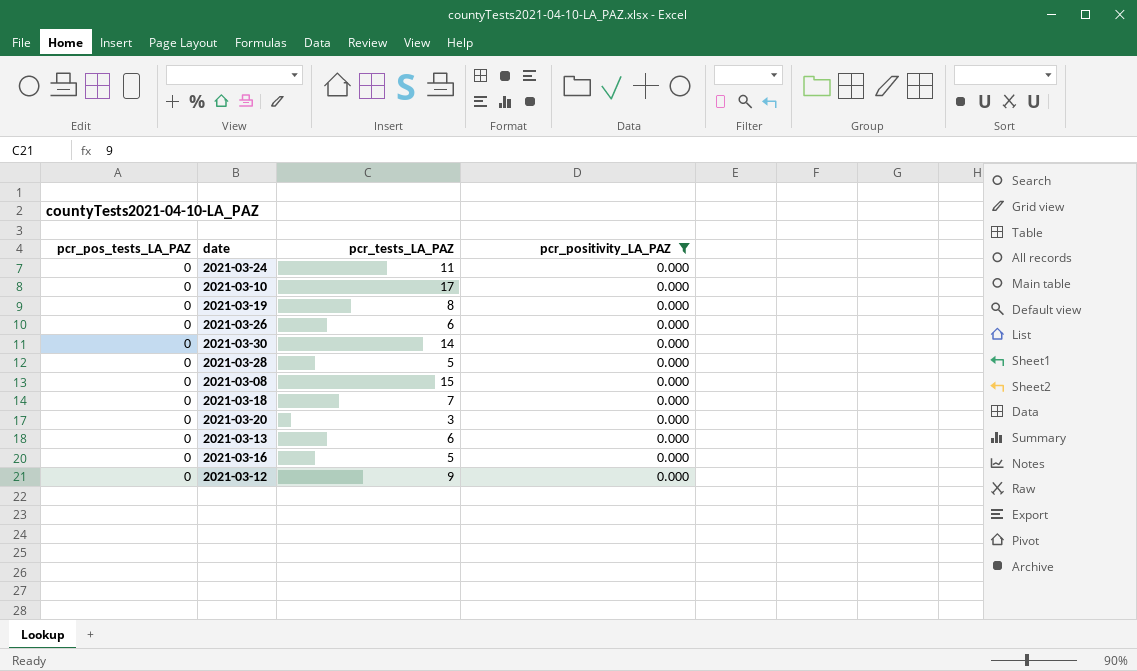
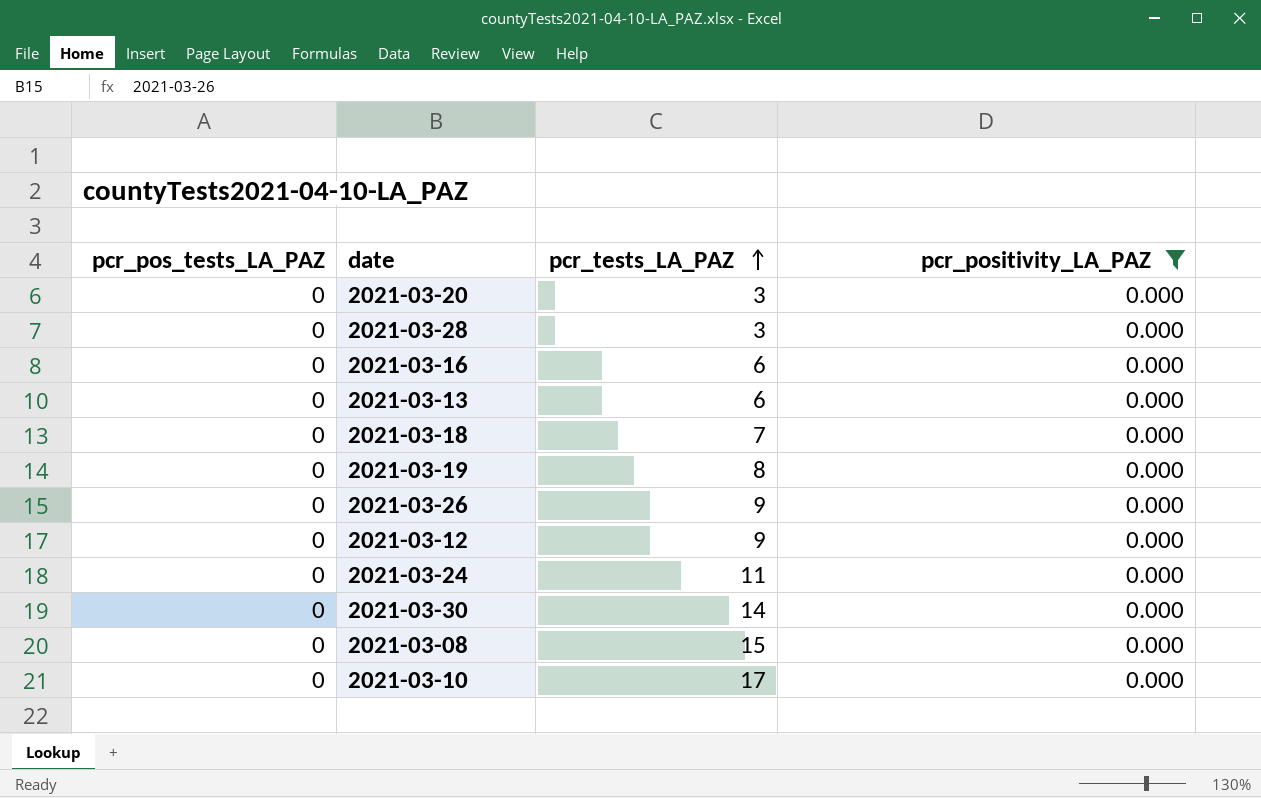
row order: none -> pcr_tests_LA_PAZ ascending
2021-03-28 | pcr_tests_LA_PAZ: 5 -> 3
2021-03-16 | pcr_tests_LA_PAZ: 5 -> 6
2021-03-26 | pcr_tests_LA_PAZ: 6 -> 9

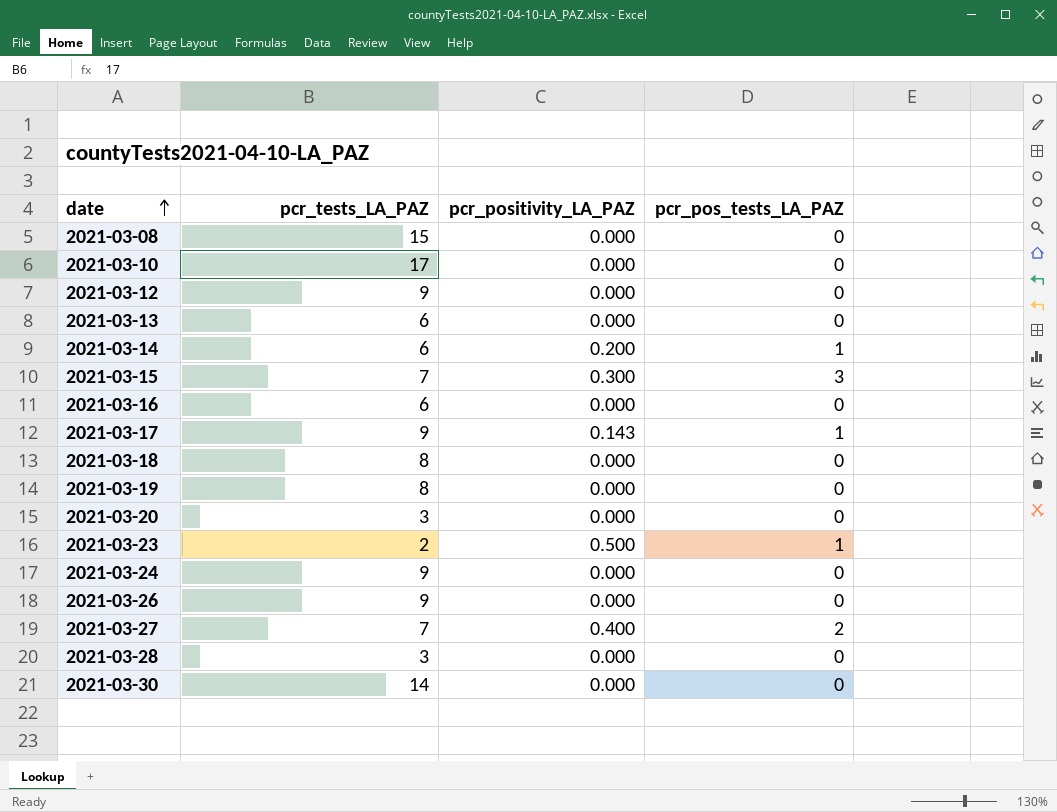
filter: pcr_positivity_LA_PAZ = 0.000 -> none
row order: pcr_tests_LA_PAZ ascending -> date ascending
column pcr_pos_tests_LA_PAZ | position: 1 -> 4
2021-03-18 | pcr_tests_LA_PAZ: 7 -> 8
2021-03-24 | pcr_tests_LA_PAZ: 11 -> 9

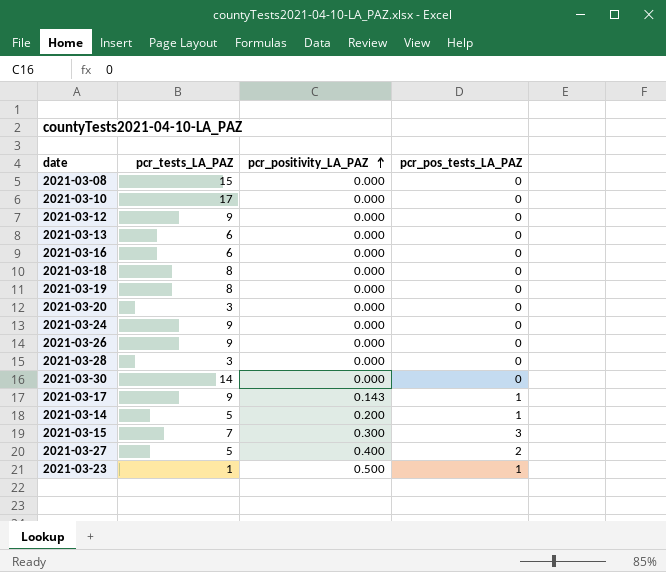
row order: date ascending -> pcr_positivity_LA_PAZ ascending
2021-03-14 | pcr_tests_LA_PAZ: 6 -> 5
2021-03-27 | pcr_tests_LA_PAZ: 7 -> 5
2021-03-23 | pcr_tests_LA_PAZ: 2 -> 1

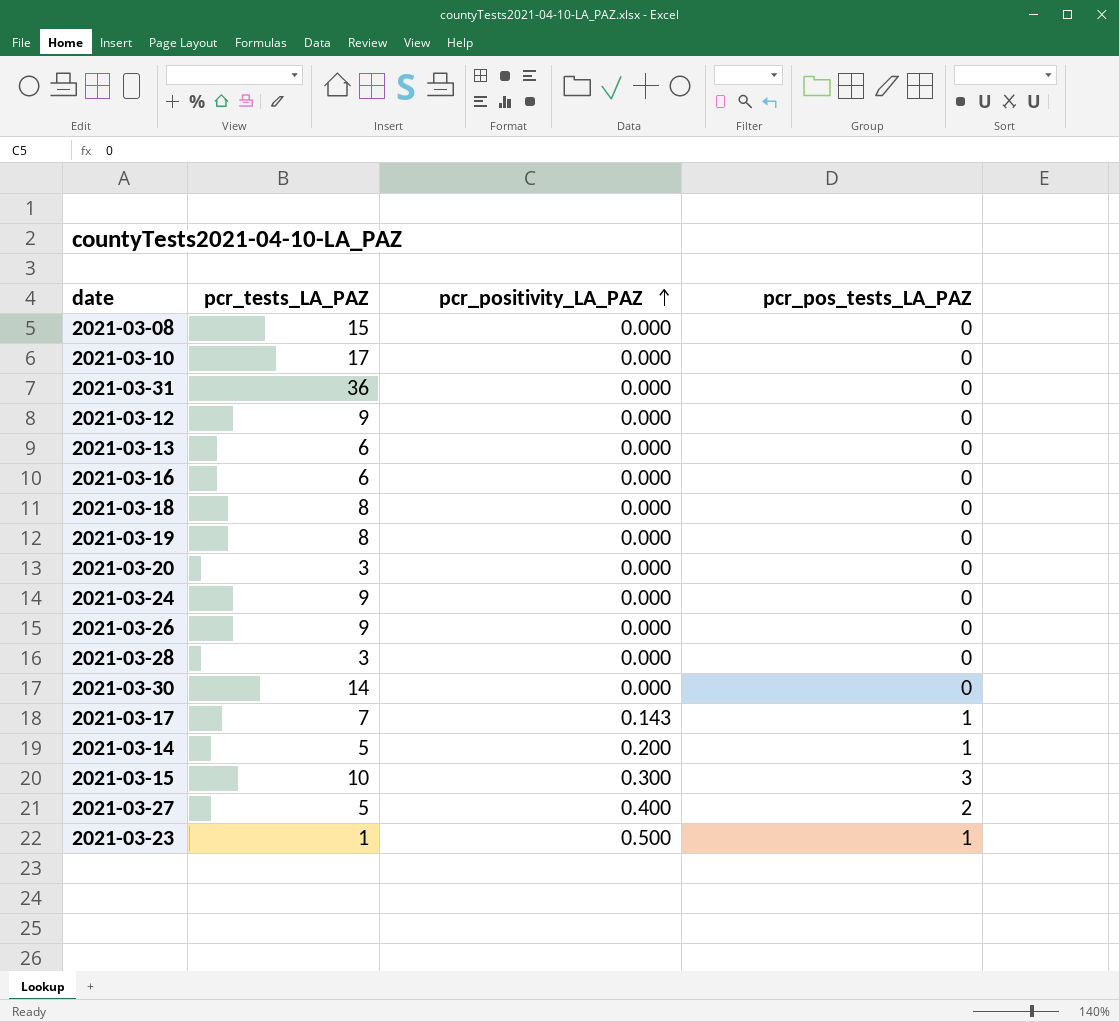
row 2021-03-31: none -> 36 | 0.000 | 0
2021-03-17 | pcr_tests_LA_PAZ: 9 -> 7
2021-03-15 | pcr_tests_LA_PAZ: 7 -> 10

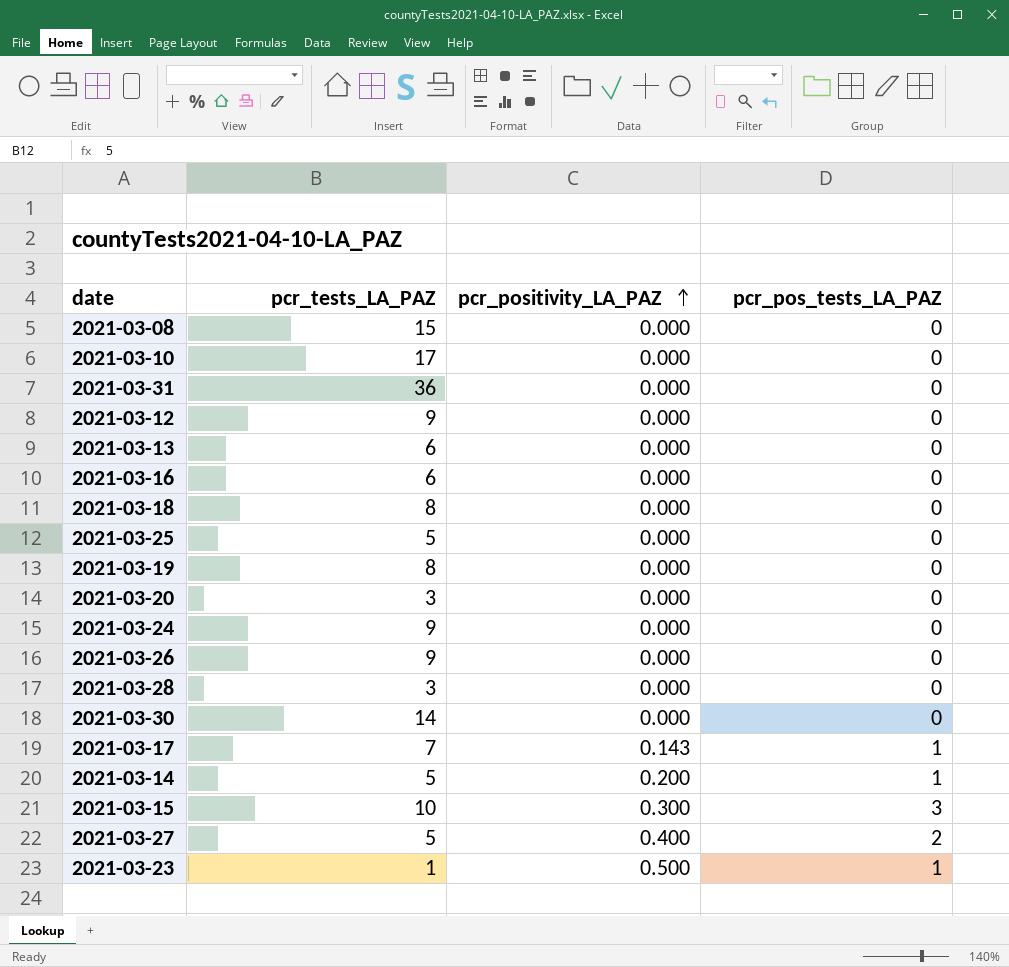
row 2021-03-25: none -> 5 | 0.000 | 0

